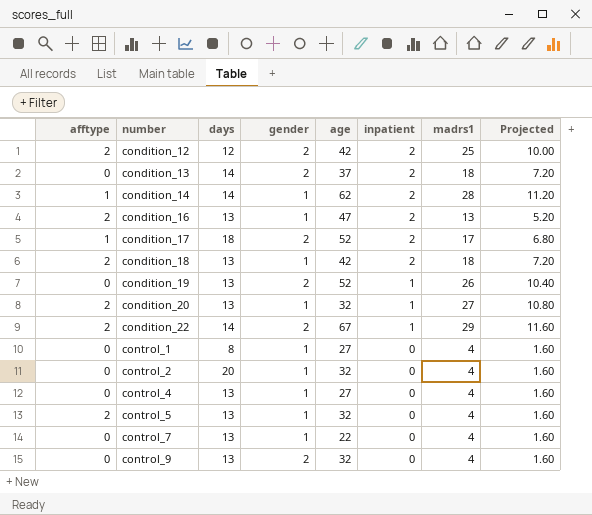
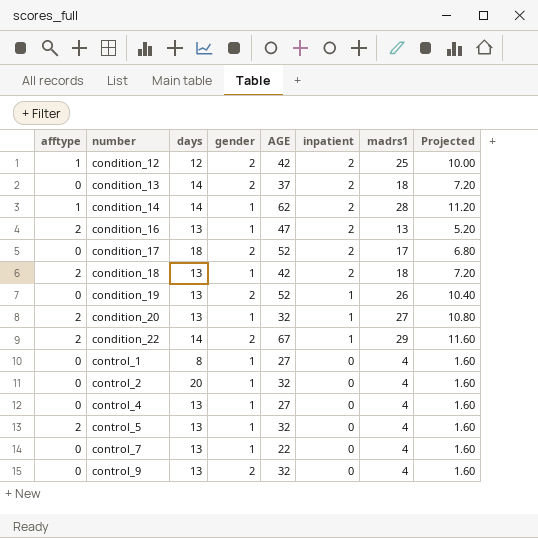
column name: age -> AGE
condition_12 | afftype: 2 -> 1
condition_17 | afftype: 1 -> 0

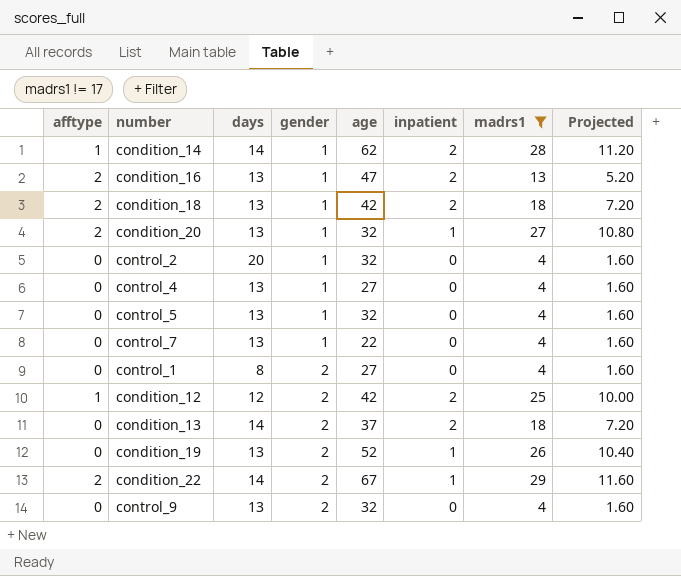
filter: none -> madrs1 != 17
row order: number ascending -> gender ascending
column name: AGE -> age
control_5 | afftype: 2 -> 0
control_1 | gender: 1 -> 2

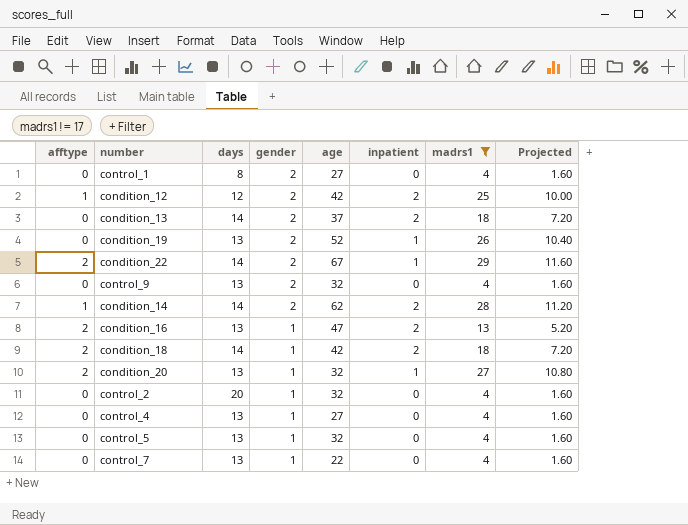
row order: gender ascending -> gender descending
condition_14 | gender: 1 -> 2
condition_18 | days: 13 -> 14

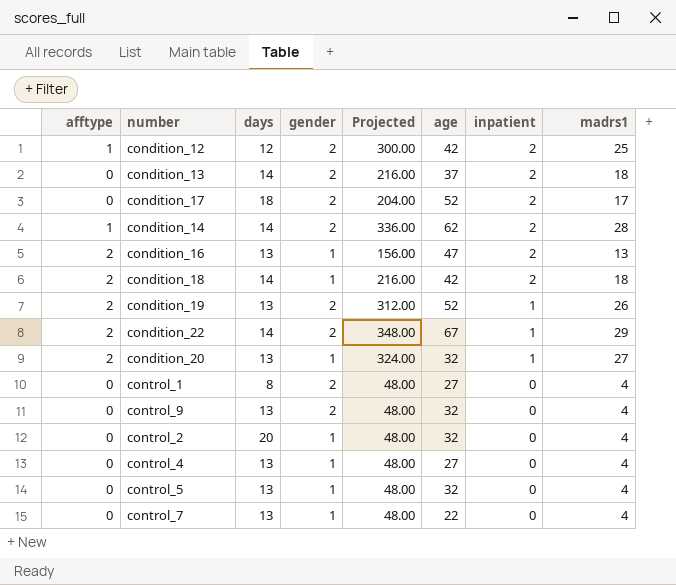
filter: madrs1 != 17 -> none
row order: gender descending -> inpatient descending
column Projected | formula: [madrs1] * 0.4 -> [madrs1] * 12
column Projected | position: 8 -> 5
condition_19 | afftype: 0 -> 2

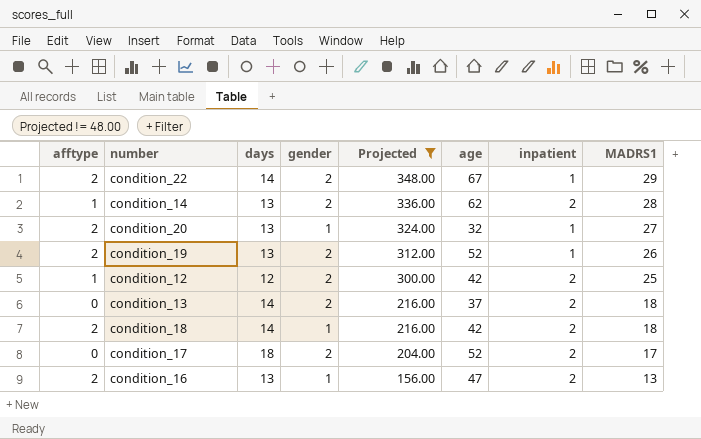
filter: none -> Projected != 48.00
row order: inpatient descending -> Projected descending
column name: madrs1 -> MADRS1
condition_14 | days: 14 -> 13

